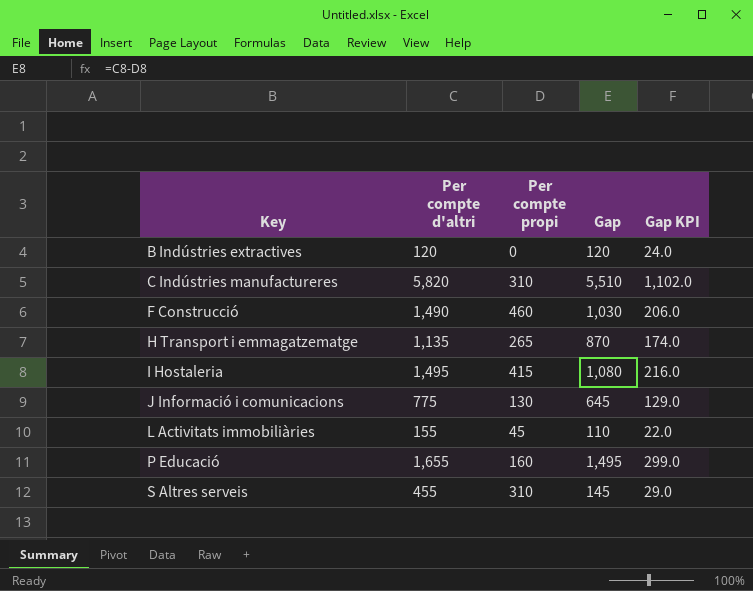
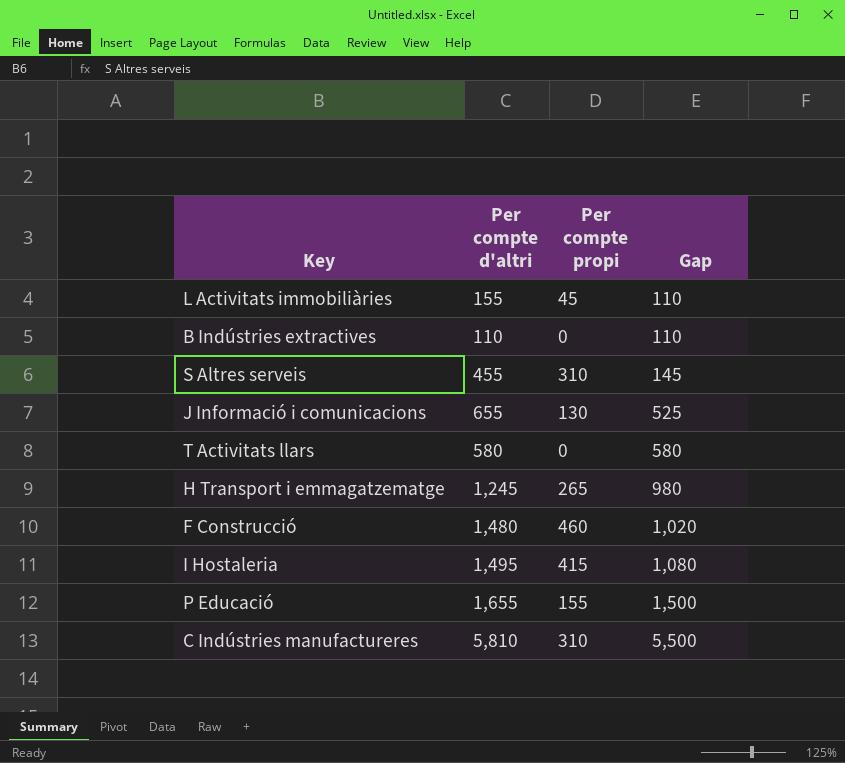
row order: Key ascending -> Gap ascending
column Gap KPI | formula: [Gap] * 0.2 -> none
B Indústries extractives | Per compte d'altri: 120 -> 110
B Indústries extractives | Gap: 120 -> 110
J Informació i comunicacions | Per compte d'altri: 775 -> 655
J Informació i comunicacions | Gap: 645 -> 525
row T Activitats llars: none -> 580 | 0 | 580
H Transport i emmagatzematge | Per compte d'altri: 1,135 -> 1,245
H Transport i emmagatzematge | Gap: 870 -> 980
F Construcció | Per compte d'altri: 1,490 -> 1,480
F Construcció | Gap: 1,030 -> 1,020
P Educació | Per compte propi: 160 -> 155
P Educació | Gap: 1,495 -> 1,500
C Indústries manufactureres | Per compte d'altri: 5,820 -> 5,810
C Indústries manufactureres | Gap: 5,510 -> 5,500

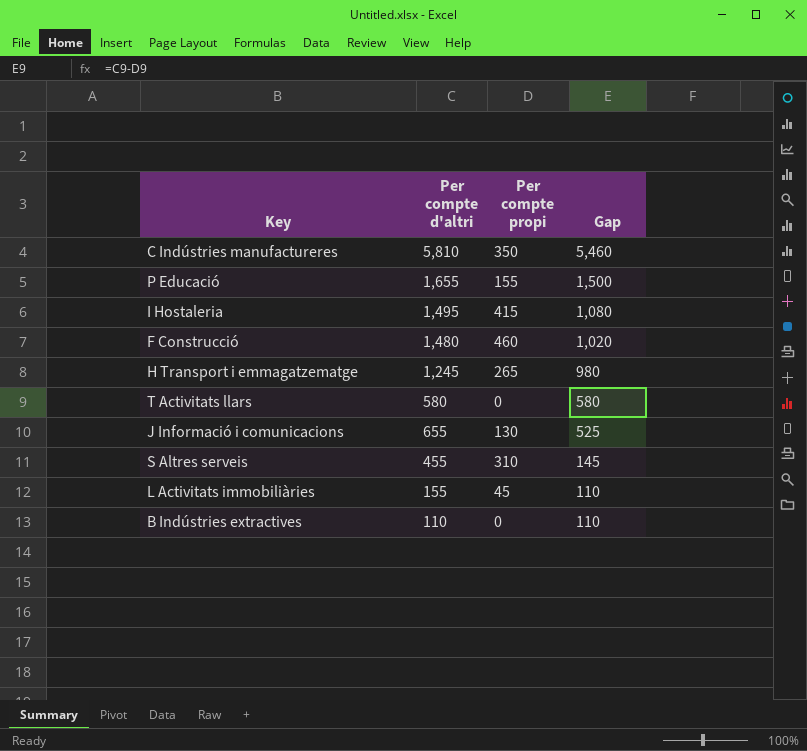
row order: Gap ascending -> Gap descending
C Indústries manufactureres | Per compte propi: 310 -> 350
C Indústries manufactureres | Gap: 5,500 -> 5,460

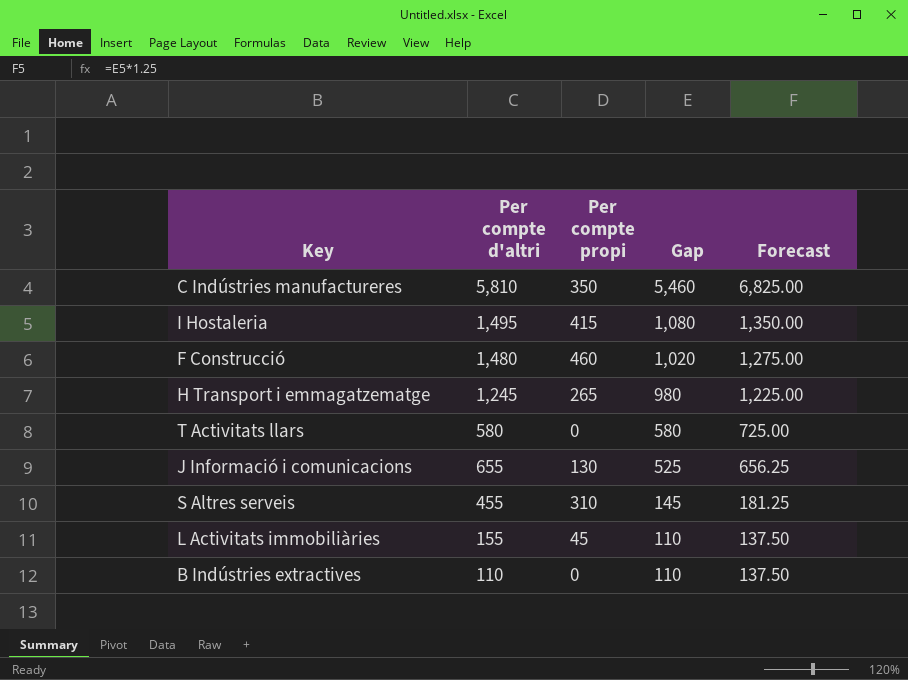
column Forecast | formula: none -> [Gap] * 1.25
row P Educació: 1,655 | 155 | 1,500 -> none

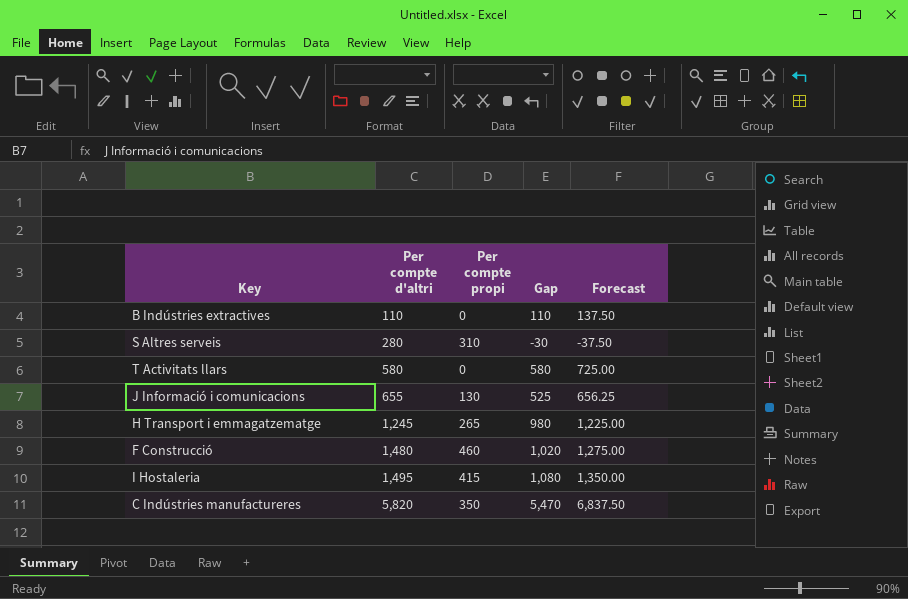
row order: Gap descending -> Per compte d'altri ascending
row L Activitats immobiliàries: 155 | 45 | 110 | 137.50 -> none
S Altres serveis | Per compte d'altri: 455 -> 280
S Altres serveis | Gap: 145 -> -30
S Altres serveis | Forecast: 181.25 -> -37.50
C Indústries manufactureres | Per compte d'altri: 5,810 -> 5,820
C Indústries manufactureres | Gap: 5,460 -> 5,470
C Indústries manufactureres | Forecast: 6,825.00 -> 6,837.50

